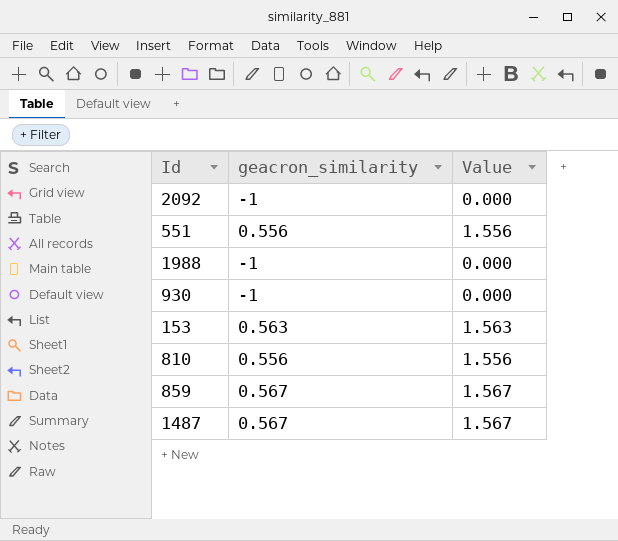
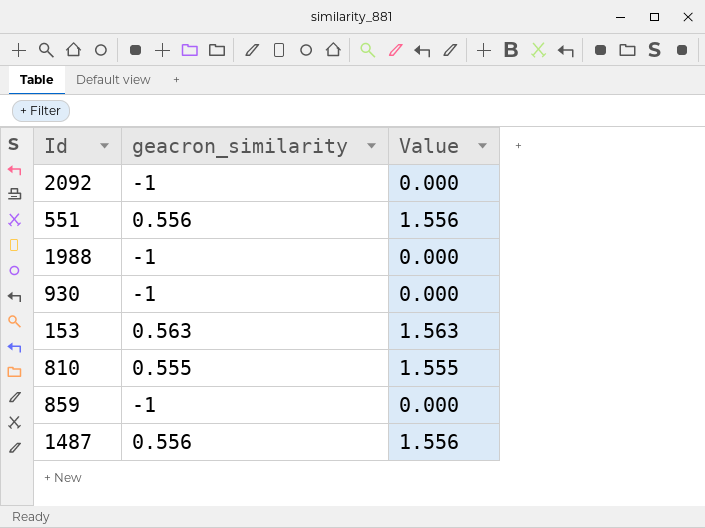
810 | geacron_similarity: 0.556 -> 0.555
810 | Value: 1.556 -> 1.555
859 | geacron_similarity: 0.567 -> -1
859 | Value: 1.567 -> 0.000
1487 | geacron_similarity: 0.567 -> 0.556
1487 | Value: 1.567 -> 1.556

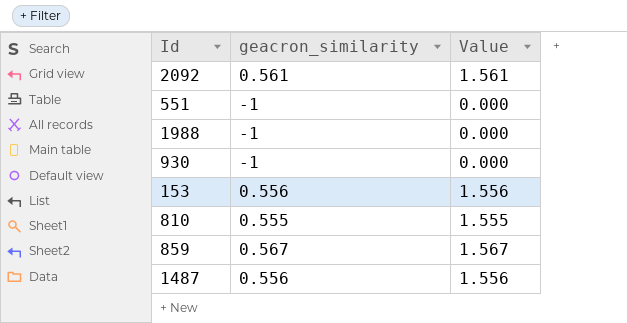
2092 | geacron_similarity: -1 -> 0.561
2092 | Value: 0.000 -> 1.561
551 | geacron_similarity: 0.556 -> -1
551 | Value: 1.556 -> 0.000
153 | geacron_similarity: 0.563 -> 0.556
153 | Value: 1.563 -> 1.556
859 | geacron_similarity: -1 -> 0.567
859 | Value: 0.000 -> 1.567

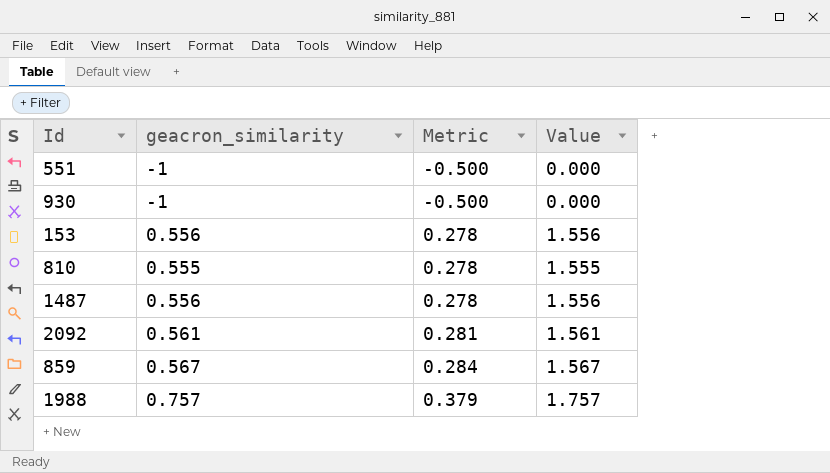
row order: none -> Metric ascending
column Metric | formula: none -> [geacron_similarity] * 0.5
1988 | geacron_similarity: -1 -> 0.757
1988 | Value: 0.000 -> 1.757

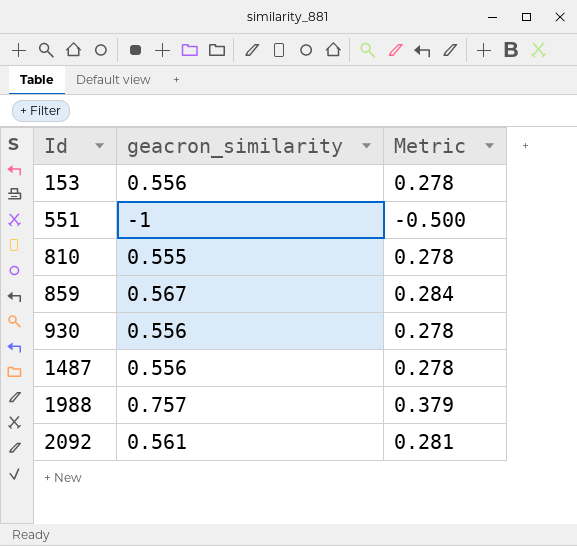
row order: Metric ascending -> Id ascending
column Value | formula: [geacron_similarity] + 1 -> none
930 | geacron_similarity: -1 -> 0.556
930 | Metric: -0.500 -> 0.278

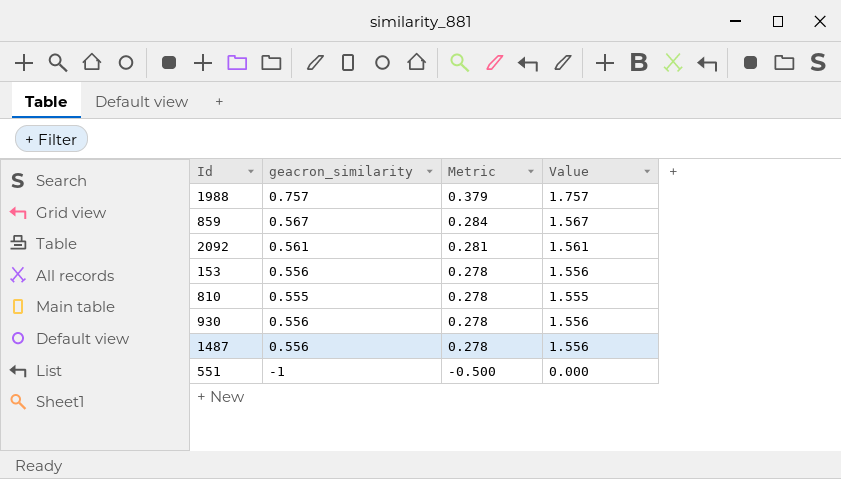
row order: Id ascending -> Metric descending
column Value | formula: none -> [geacron_similarity] + 1

